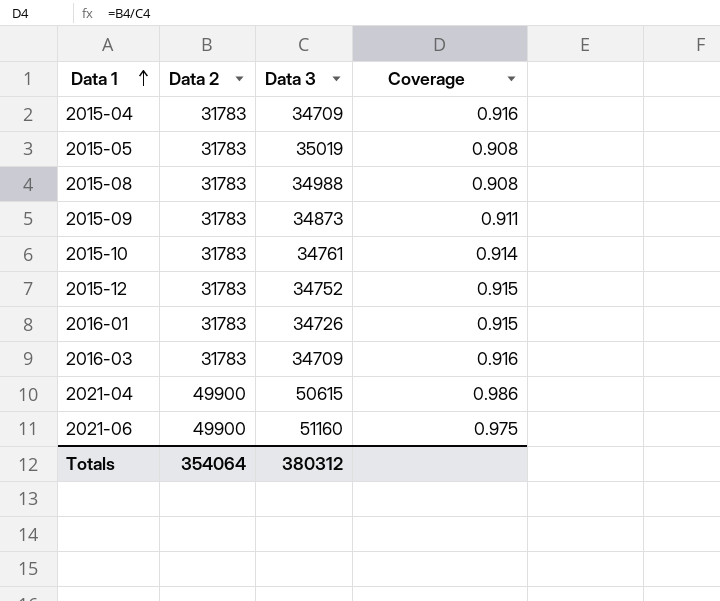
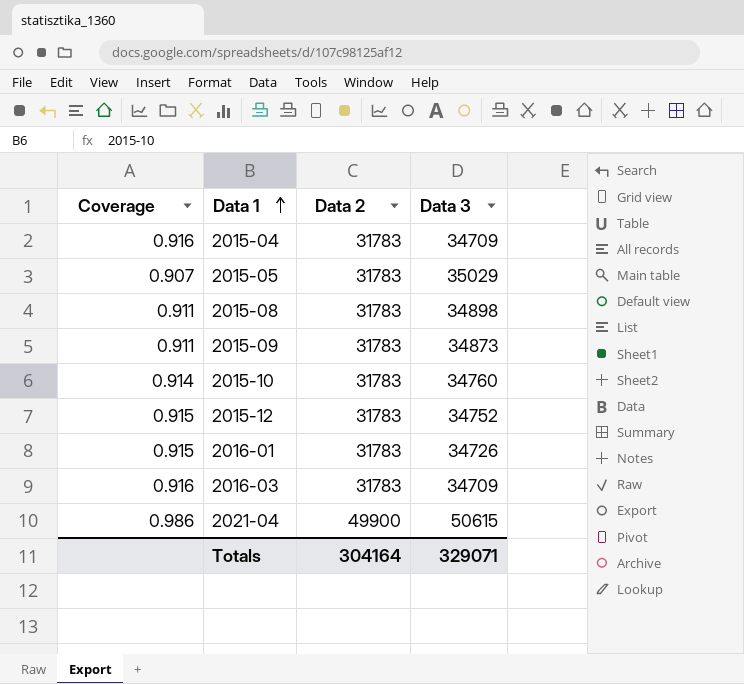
column Coverage | position: 4 -> 1
row 2021-06: 49900 | 51160 | 0.975 -> none
2015-05 | Coverage: 0.908 -> 0.907
2015-05 | Data 3: 35019 -> 35029
2015-08 | Coverage: 0.908 -> 0.911
2015-08 | Data 3: 34988 -> 34898
2015-10 | Data 3: 34761 -> 34760
Totals | Data 2: 354064 -> 304164
Totals | Data 3: 380312 -> 329071

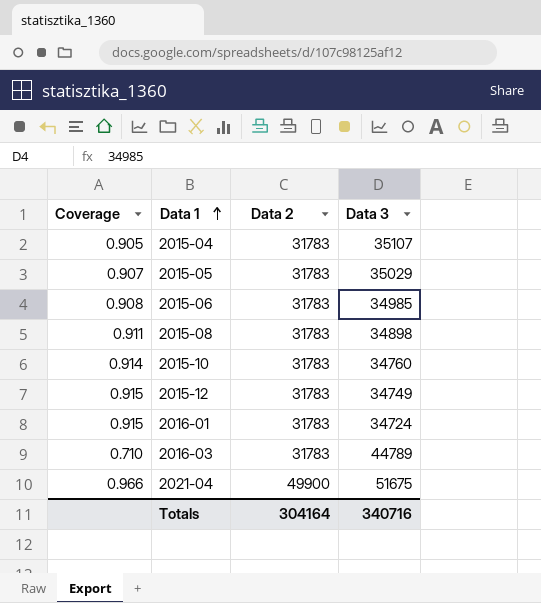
row 2015-09: 0.911 | 31783 | 34873 -> none
2015-04 | Coverage: 0.916 -> 0.905
2015-04 | Data 3: 34709 -> 35107
row 2015-06: none -> 0.908 | 31783 | 34985
2015-12 | Data 3: 34752 -> 34749
2016-01 | Data 3: 34726 -> 34724
2016-03 | Coverage: 0.916 -> 0.710
2016-03 | Data 3: 34709 -> 44789
2021-04 | Coverage: 0.986 -> 0.966
2021-04 | Data 3: 50615 -> 51675
Totals | Data 3: 329071 -> 340716

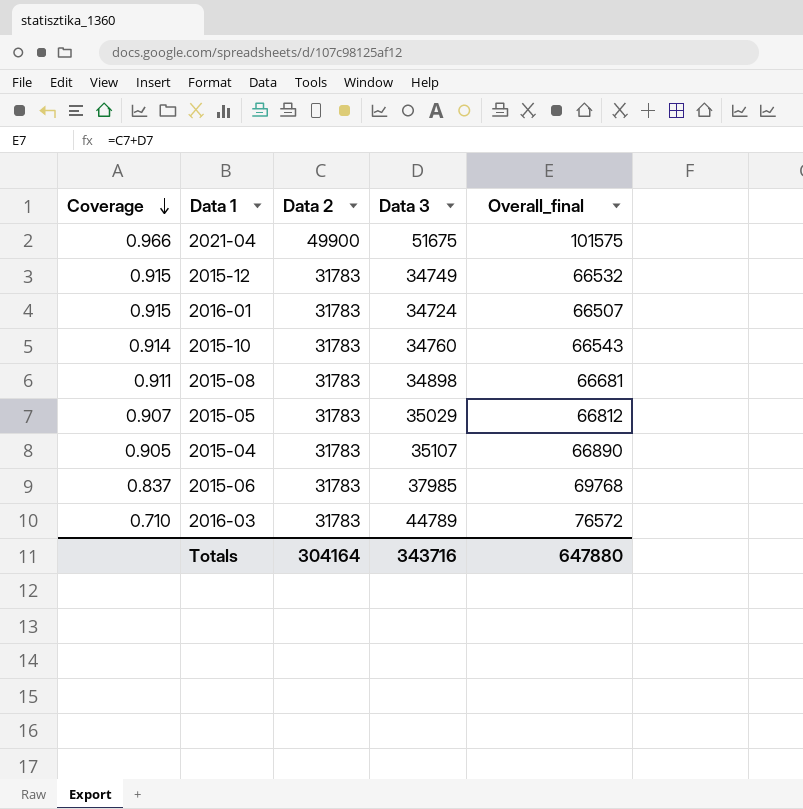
row order: Data 1 ascending -> Coverage descending
column Overall_final | formula: none -> [Data 2] + [Data 3]
2015-06 | Coverage: 0.908 -> 0.837
2015-06 | Data 3: 34985 -> 37985
Totals | Data 3: 340716 -> 343716

